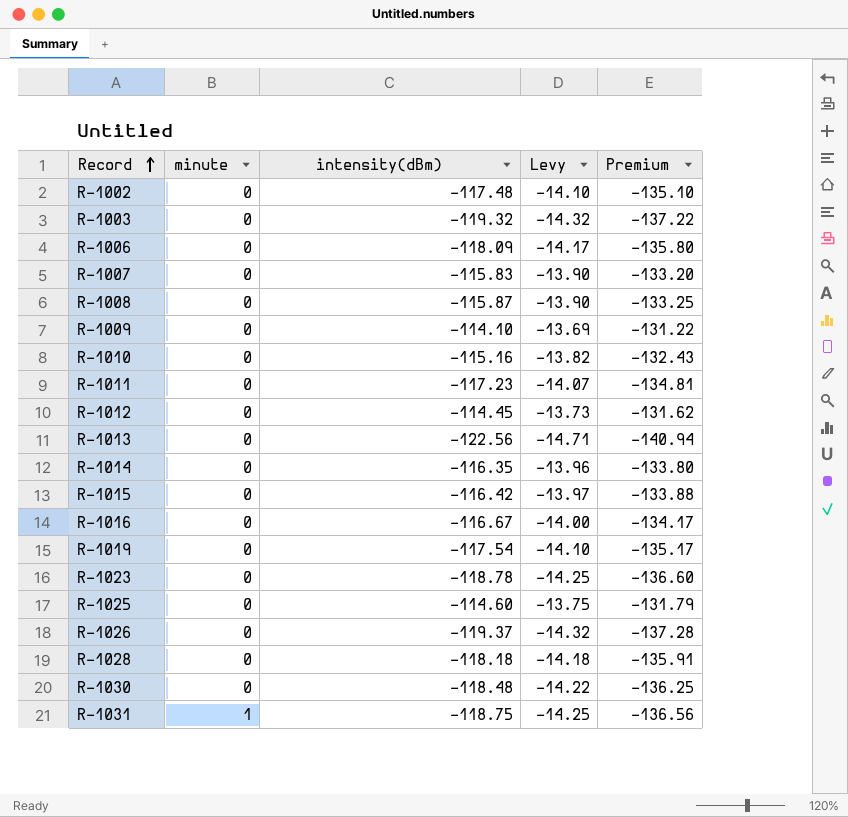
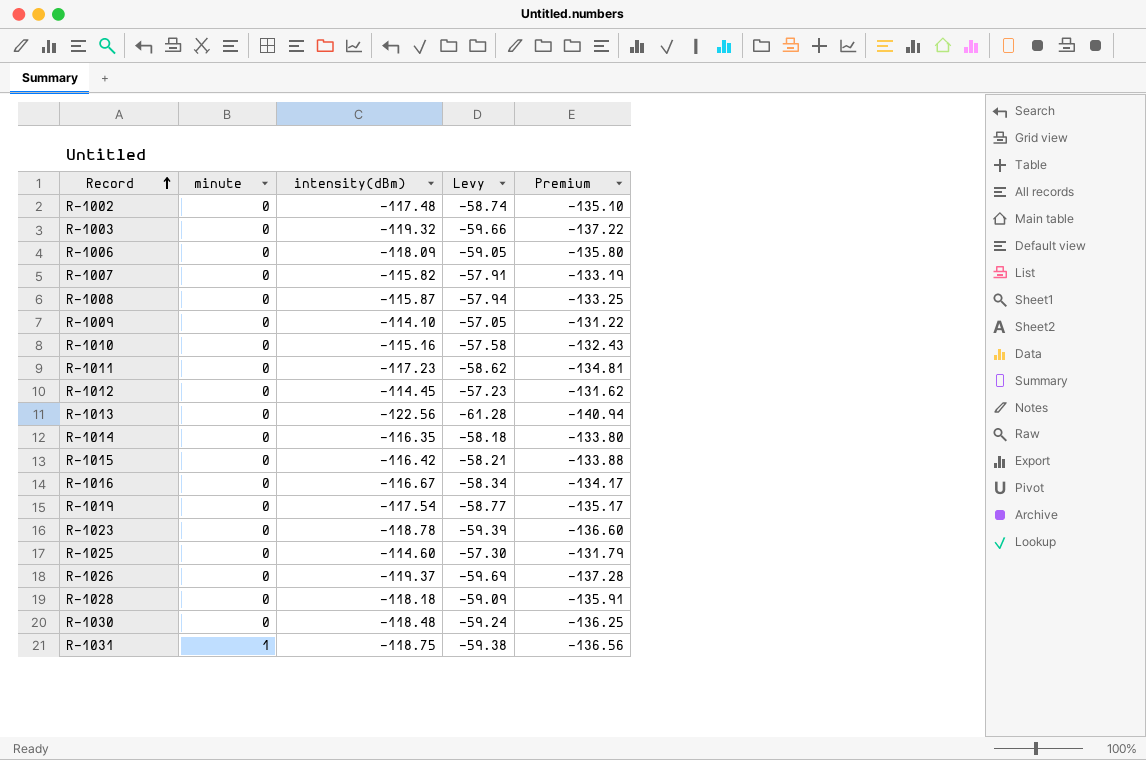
column Levy | formula: [intensity(dBm)] * 0.12 -> [intensity(dBm)] * 0.5
R-1007 | intensity(dBm): -115.83 -> -115.82
R-1007 | Premium: -133.20 -> -133.19

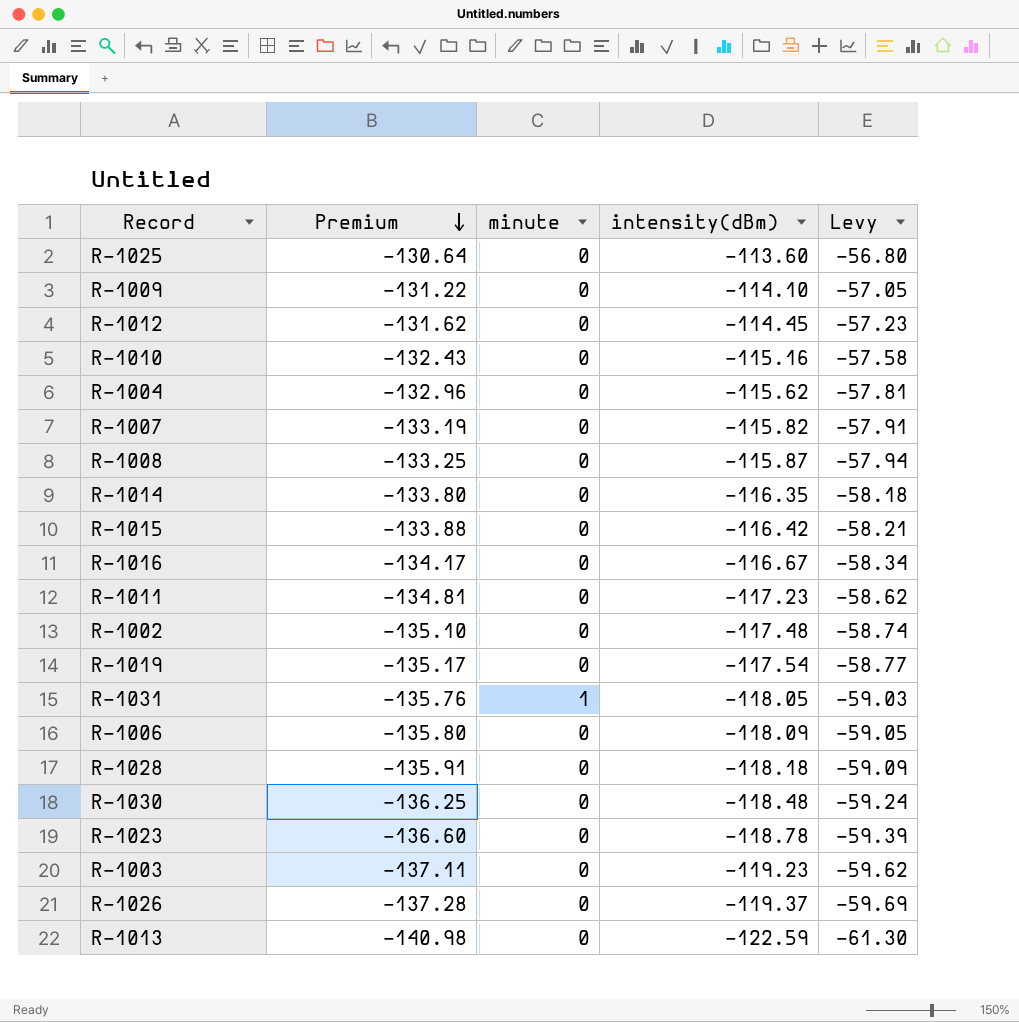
row order: Record ascending -> Premium descending
column Premium | position: 5 -> 2
R-1025 | Premium: -131.79 -> -130.64
R-1025 | intensity(dBm): -114.60 -> -113.60
R-1025 | Levy: -57.30 -> -56.80
row R-1004: none -> -132.96 | 0 | -115.62 | -57.81
R-1031 | Premium: -136.56 -> -135.76
R-1031 | intensity(dBm): -118.75 -> -118.05
R-1031 | Levy: -59.38 -> -59.03
R-1003 | Premium: -137.22 -> -137.11
R-1003 | intensity(dBm): -119.32 -> -119.23
R-1003 | Levy: -59.66 -> -59.62
R-1013 | Premium: -140.94 -> -140.98
R-1013 | intensity(dBm): -122.56 -> -122.59
R-1013 | Levy: -61.28 -> -61.30

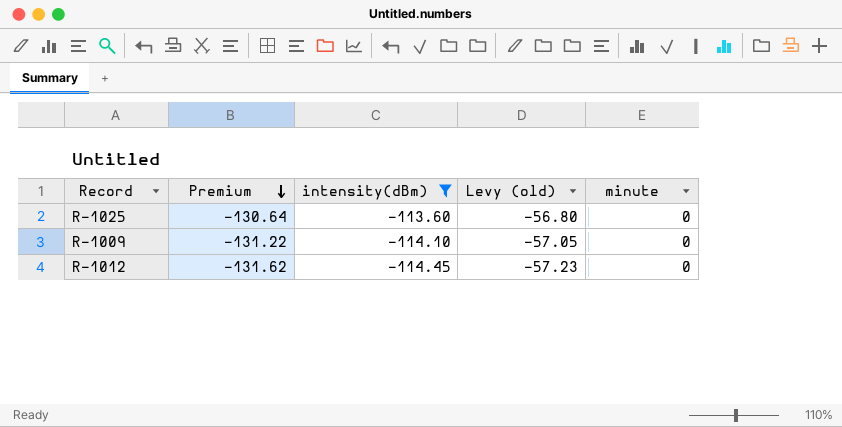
filter: none -> intensity(dBm) >= -114.45
column name: Levy -> Levy (old)
column minute | position: 3 -> 5

